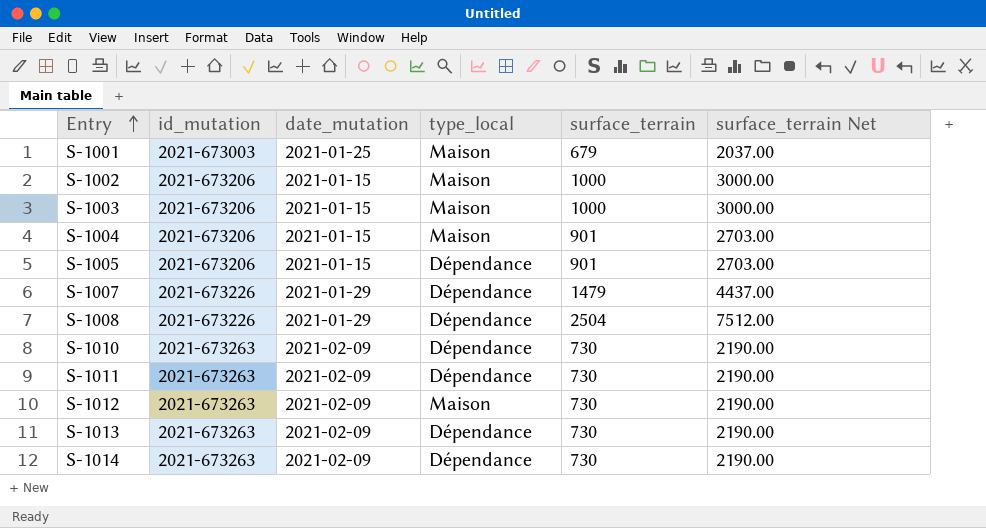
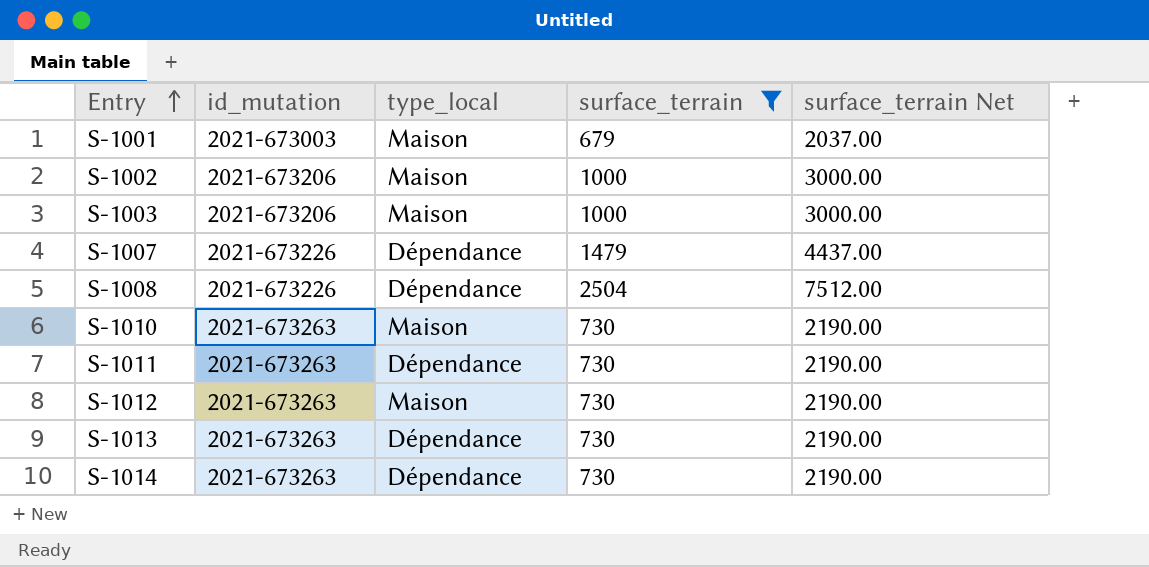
filter: none -> surface_terrain != 901
column date_mutation | position: 3 -> none
S-1010 | type_local: Dépendance -> Maison

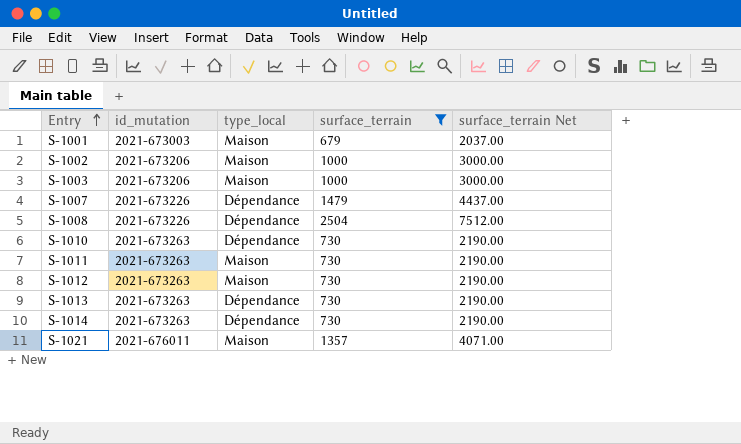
S-1010 | type_local: Maison -> Dépendance
S-1011 | type_local: Dépendance -> Maison
row S-1021: none -> 2021-676011 | Maison | 1357 | 4071.00

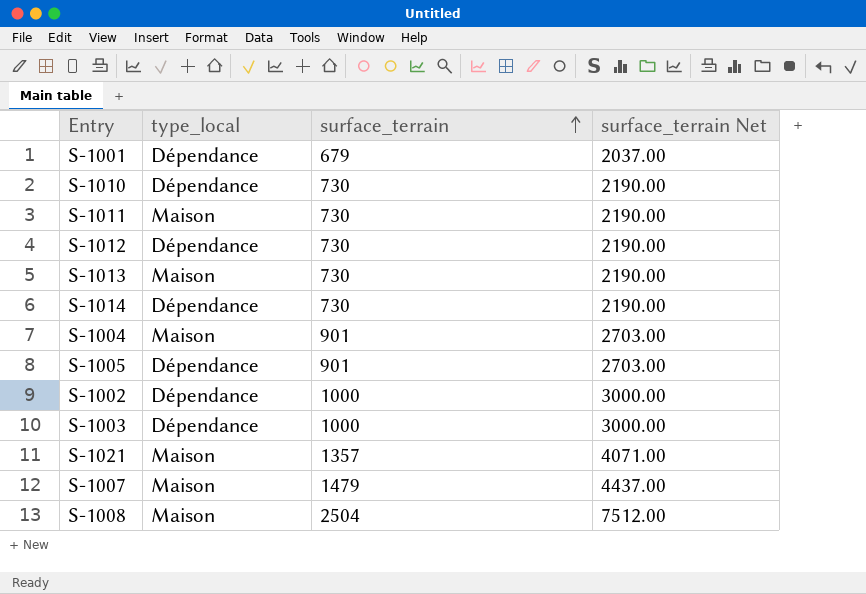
filter: surface_terrain != 901 -> none
row order: Entry ascending -> surface_terrain ascending
column id_mutation | position: 2 -> none
S-1001 | type_local: Maison -> Dépendance
S-1012 | type_local: Maison -> Dépendance
S-1013 | type_local: Dépendance -> Maison
S-1002 | type_local: Maison -> Dépendance
S-1003 | type_local: Maison -> Dépendance
S-1007 | type_local: Dépendance -> Maison
S-1008 | type_local: Dépendance -> Maison

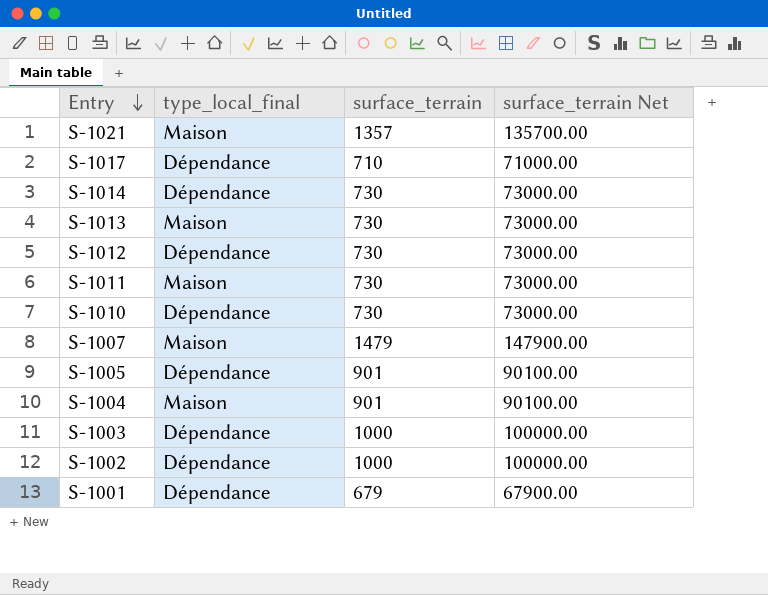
row order: surface_terrain ascending -> Entry descending
column name: type_local -> type_local_final
column surface_terrain Net | formula: [surface_terrain] * 3 -> [surface_terrain] * 100
row S-1008: Maison | 2504 | 7512.00 -> none
row S-1017: none -> Dépendance | 710 | 71000.00

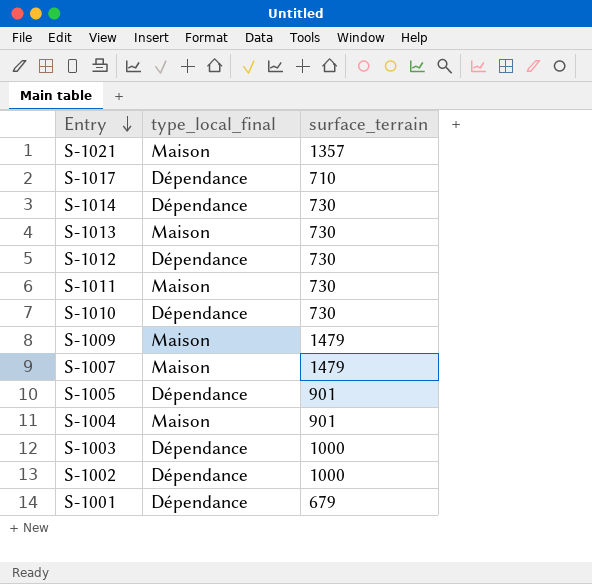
column surface_terrain Net | formula: [surface_terrain] * 100 -> none
row S-1009: none -> Maison | 1479

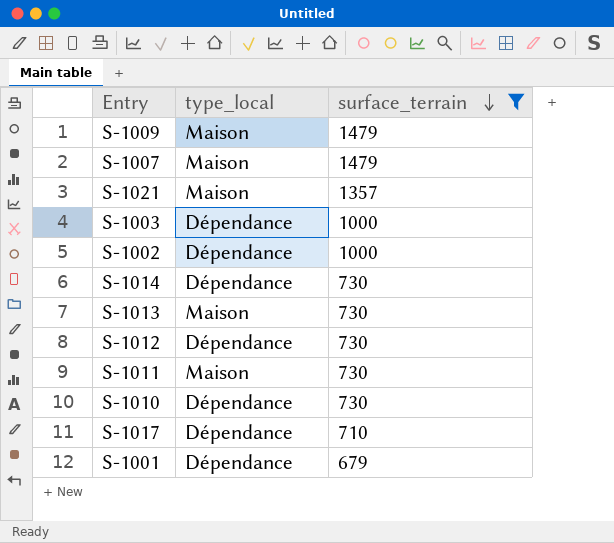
filter: none -> surface_terrain != 901
row order: Entry descending -> surface_terrain descending
column name: type_local_final -> type_local

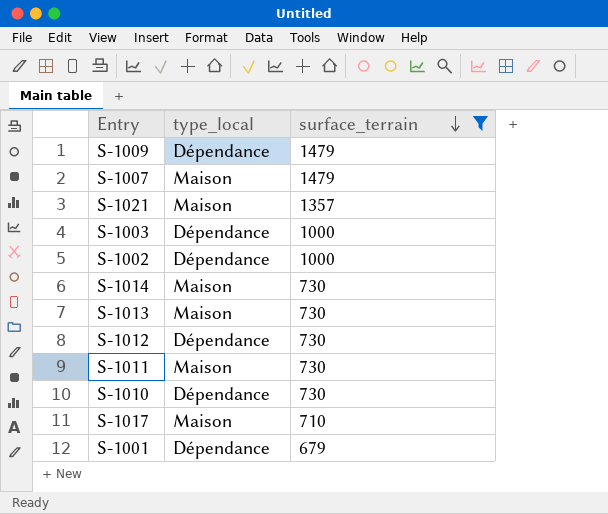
S-1009 | type_local: Maison -> Dépendance
S-1014 | type_local: Dépendance -> Maison
S-1017 | type_local: Dépendance -> Maison

